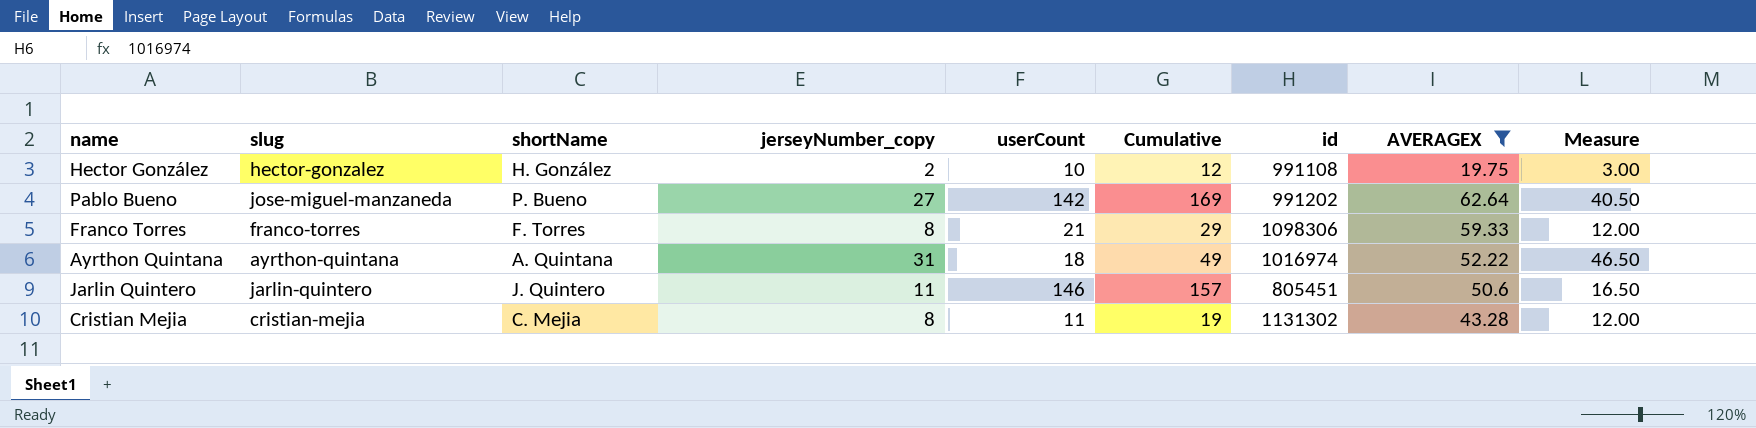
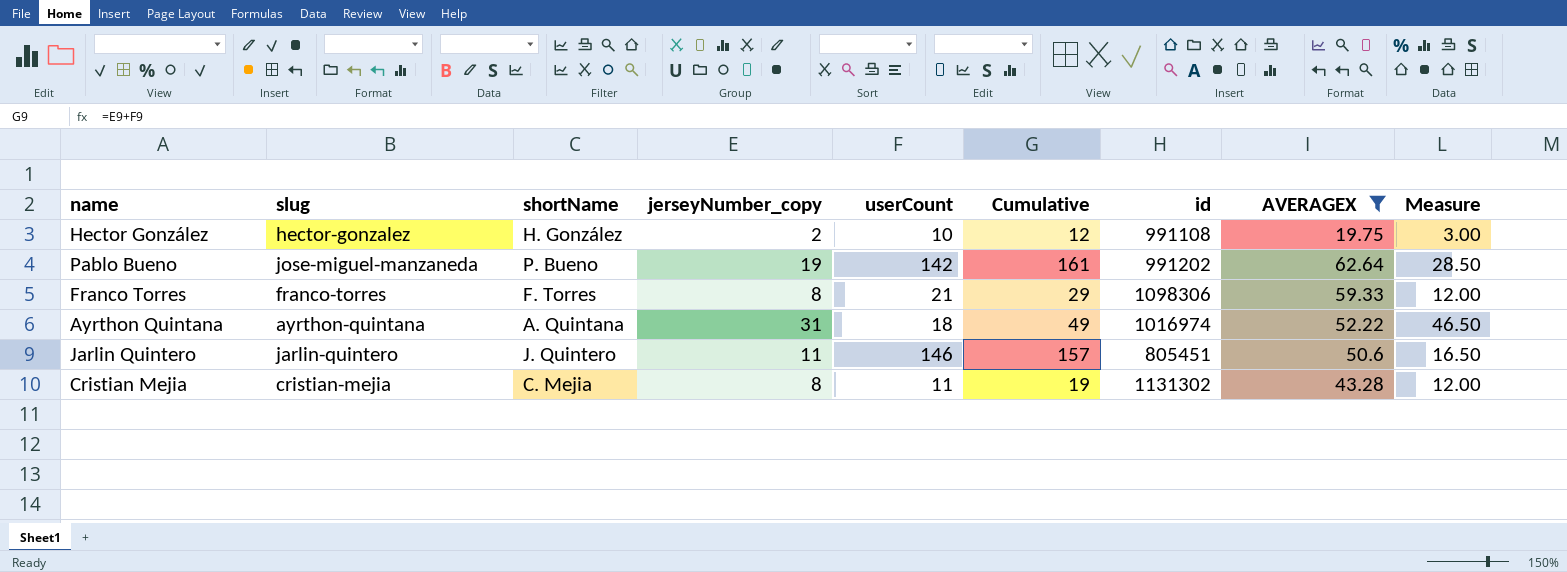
Pablo Bueno | jerseyNumber_copy: 27 -> 19
Pablo Bueno | Cumulative: 169 -> 161
Pablo Bueno | Measure: 40.50 -> 28.50

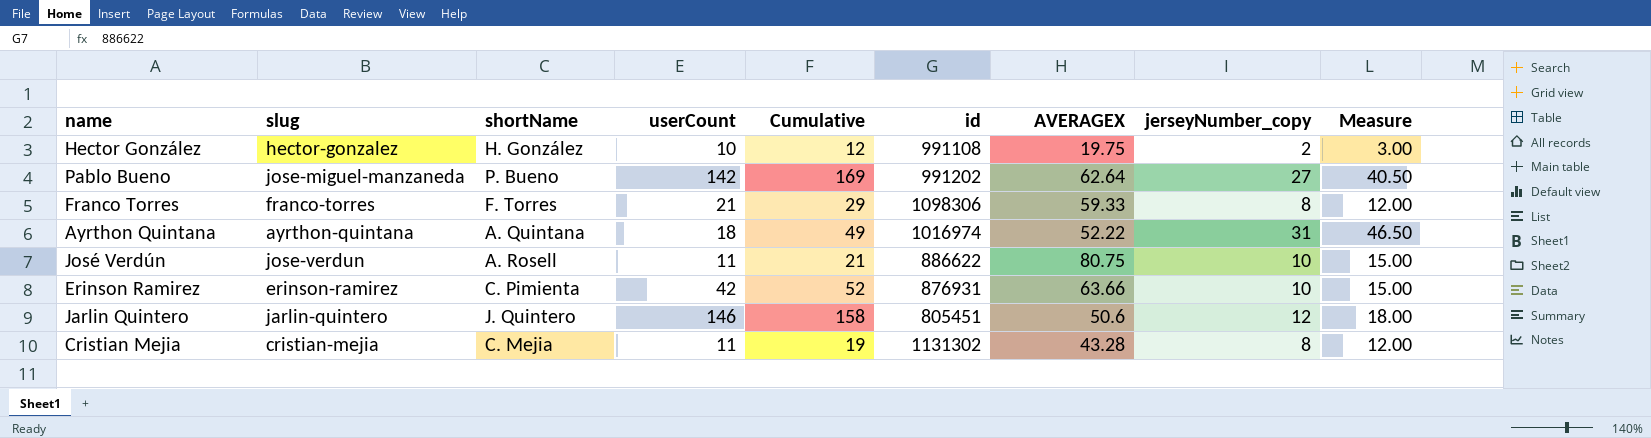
filter: AVERAGEX <= 62.64 -> none
column jerseyNumber_copy | position: 4 -> 8
Pablo Bueno | Cumulative: 161 -> 169
Pablo Bueno | jerseyNumber_copy: 19 -> 27
Pablo Bueno | Measure: 28.50 -> 40.50
Jarlin Quintero | Cumulative: 157 -> 158
Jarlin Quintero | jerseyNumber_copy: 11 -> 12
Jarlin Quintero | Measure: 16.50 -> 18.00

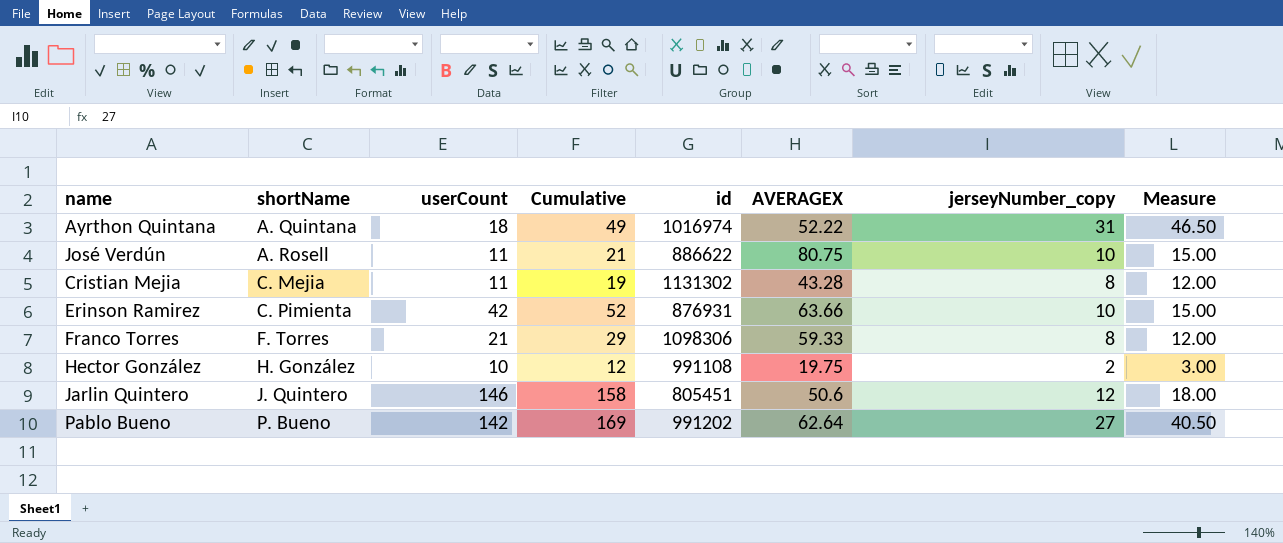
row order: none -> shortName ascending
column slug | position: 2 -> none

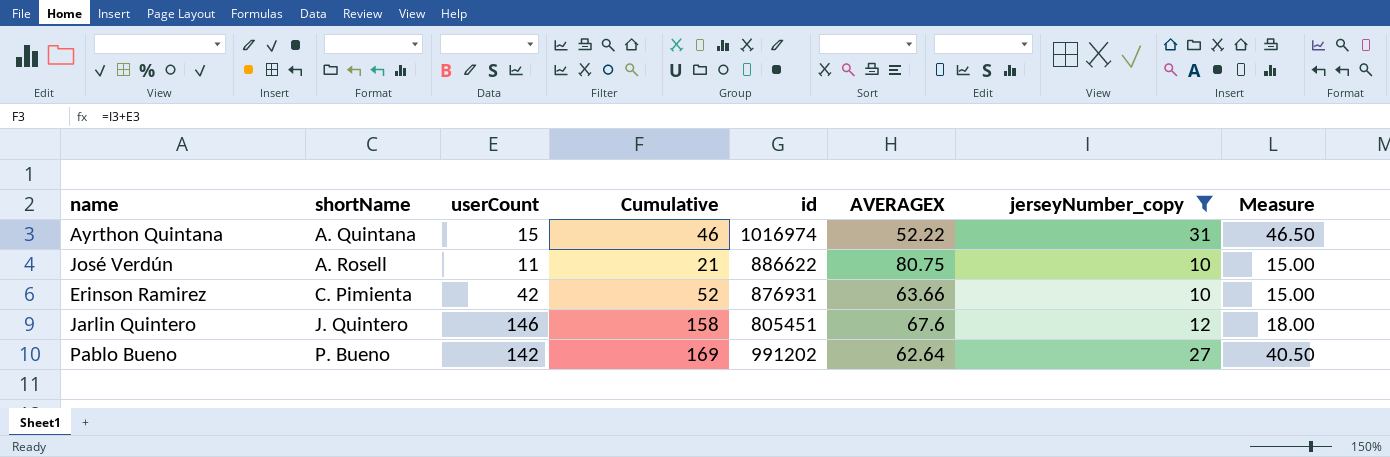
filter: none -> jerseyNumber_copy >= 10
Ayrthon Quintana | userCount: 18 -> 15
Ayrthon Quintana | Cumulative: 49 -> 46
Jarlin Quintero | AVERAGEX: 50.6 -> 67.6

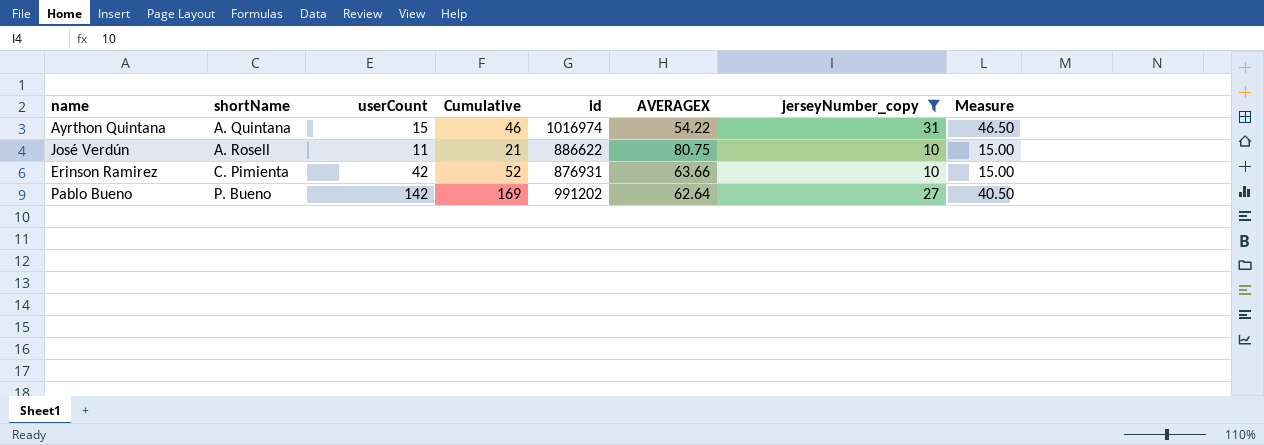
row Jarlin Quintero: J. Quintero | 146 | 158 | 805451 | 67.6 | 12 | 18.00 -> none
Ayrthon Quintana | AVERAGEX: 52.22 -> 54.22

